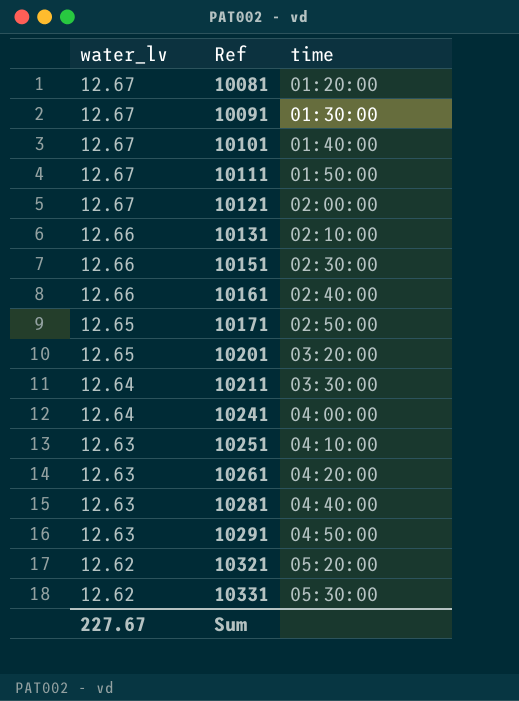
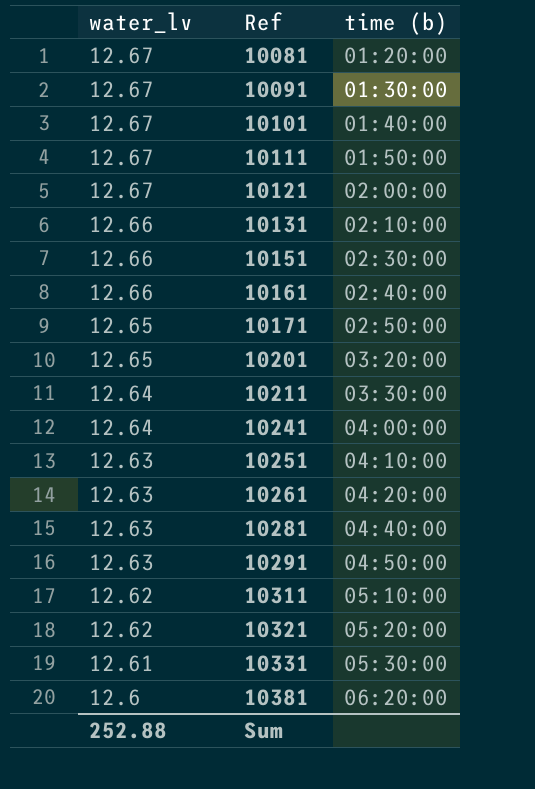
column name: time -> time (b)
row 10311: none -> 12.62 | 05:10:00
10331 | water_lv: 12.62 -> 12.61
row 10381: none -> 12.6 | 06:20:00
Sum | water_lv: 227.67 -> 252.88

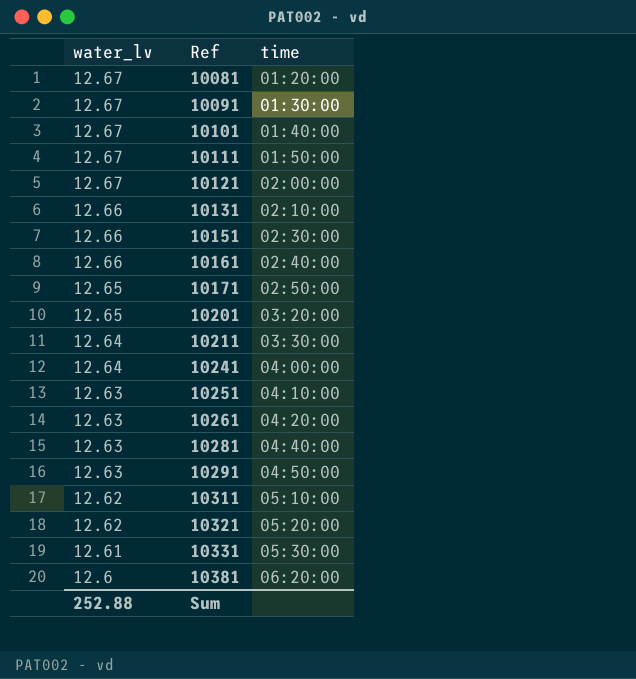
column name: time (b) -> time

